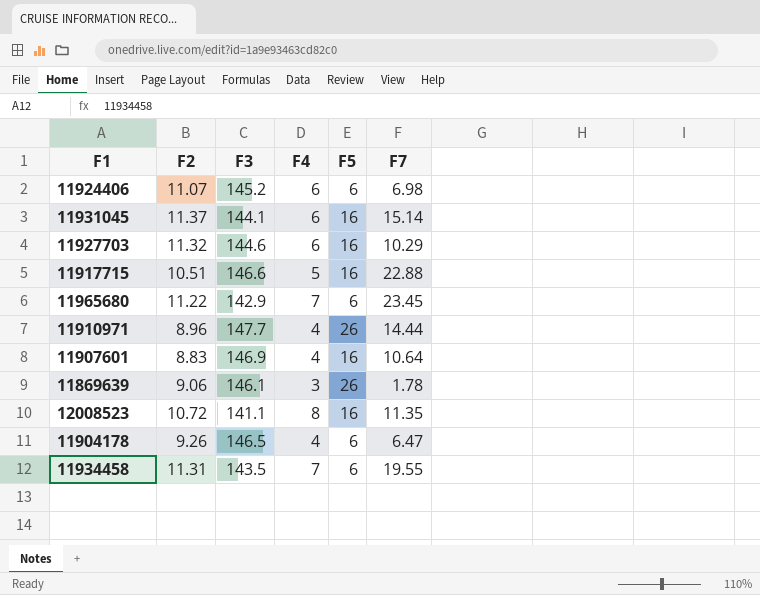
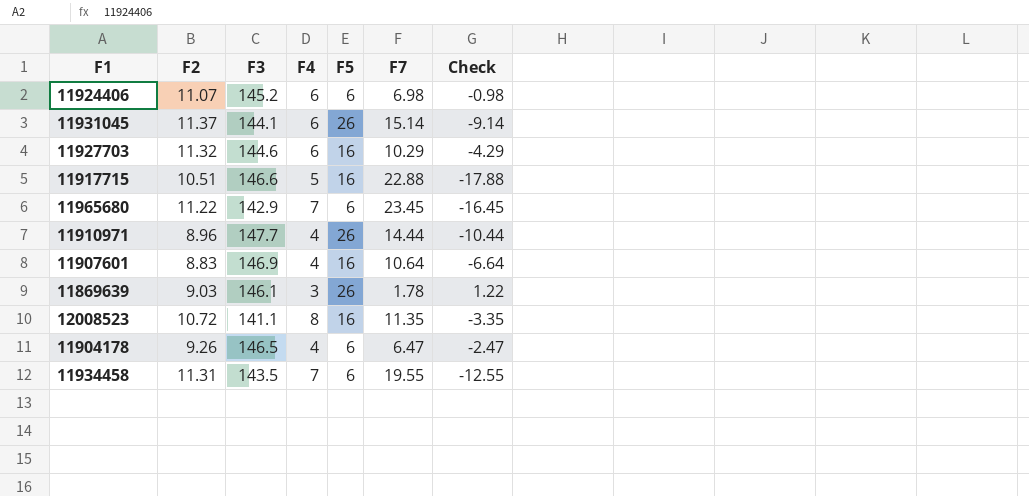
column Check | formula: none -> [F4] - [F7]
11931045 | F5: 16 -> 26
11869639 | F2: 9.06 -> 9.03

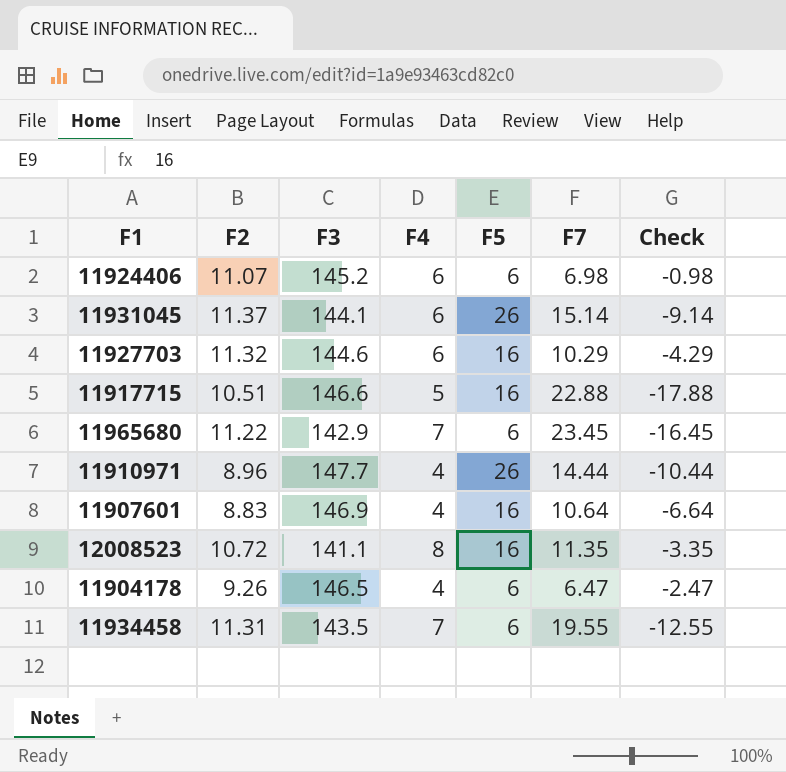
row 11869639: 9.03 | 146.1 | 3 | 26 | 1.78 | 1.22 -> none

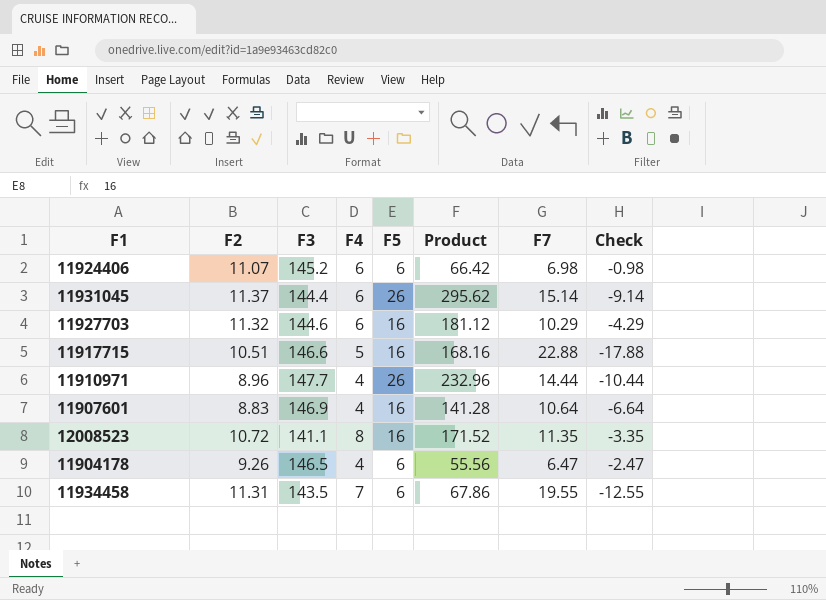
column Product | formula: none -> [F2] * [F5]
row 11965680: 11.22 | 142.9 | 7 | 6 | 23.45 | -16.45 -> none
11931045 | F3: 144.1 -> 144.4

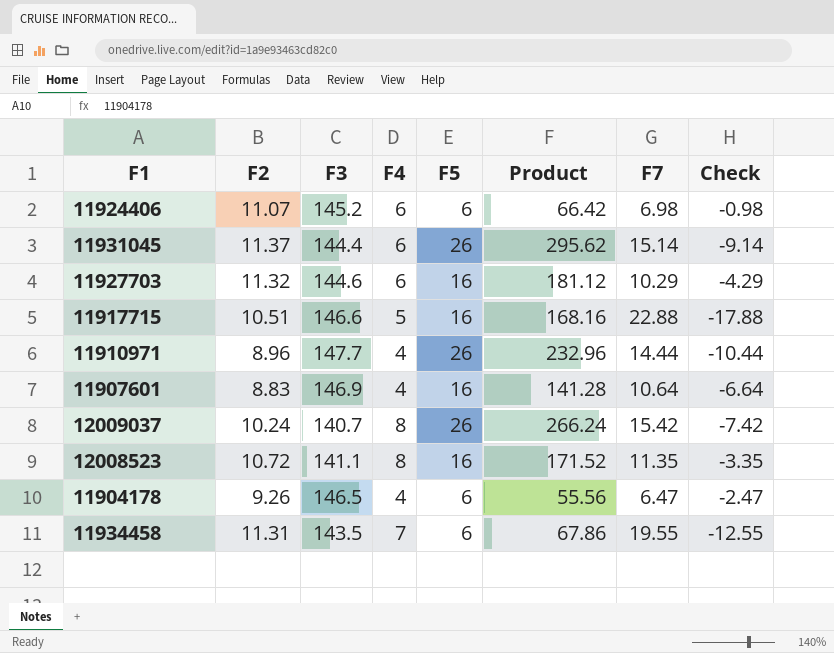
row 12009037: none -> 10.24 | 140.7 | 8 | 26 | 266.24 | 15.42 | -7.42

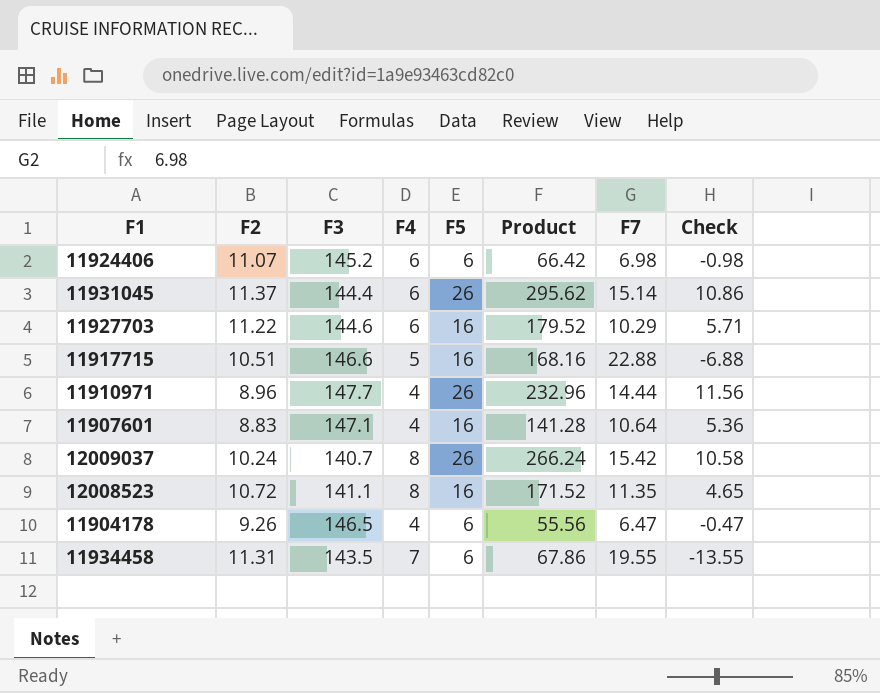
column Check | formula: [F4] - [F7] -> [F5] - [F7]
11927703 | F2: 11.32 -> 11.22
11927703 | Product: 181.12 -> 179.52
11907601 | F3: 146.9 -> 147.1

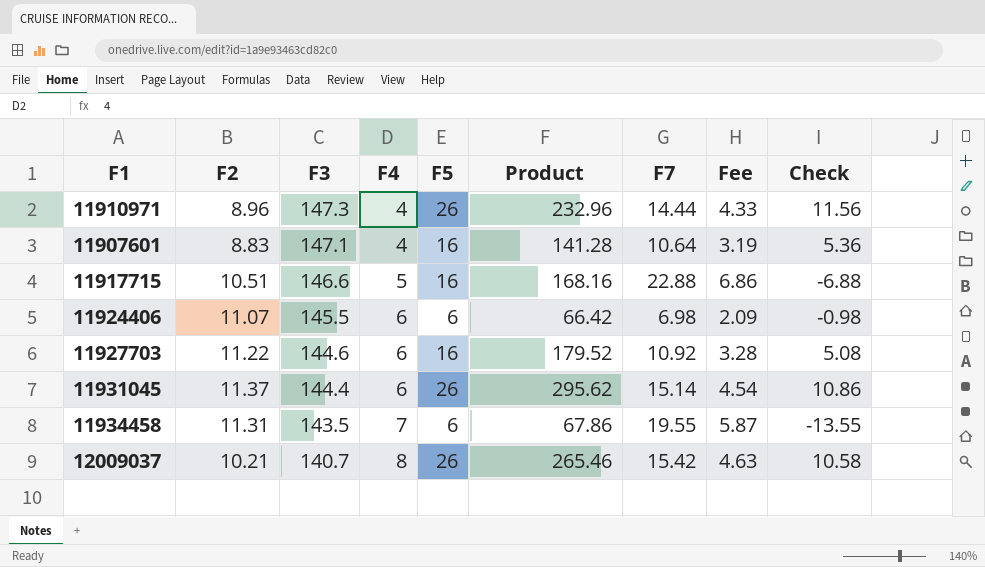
row order: none -> F3 descending
column Fee | formula: none -> [F7] * 0.3
row 12008523: 10.72 | 141.1 | 8 | 16 | 171.52 | 11.35 | 4.65 -> none
row 11904178: 9.26 | 146.5 | 4 | 6 | 55.56 | 6.47 | -0.47 -> none
11910971 | F3: 147.7 -> 147.3
11924406 | F3: 145.2 -> 145.5
11927703 | F7: 10.29 -> 10.92
11927703 | Check: 5.71 -> 5.08
12009037 | F2: 10.24 -> 10.21
12009037 | Product: 266.24 -> 265.46

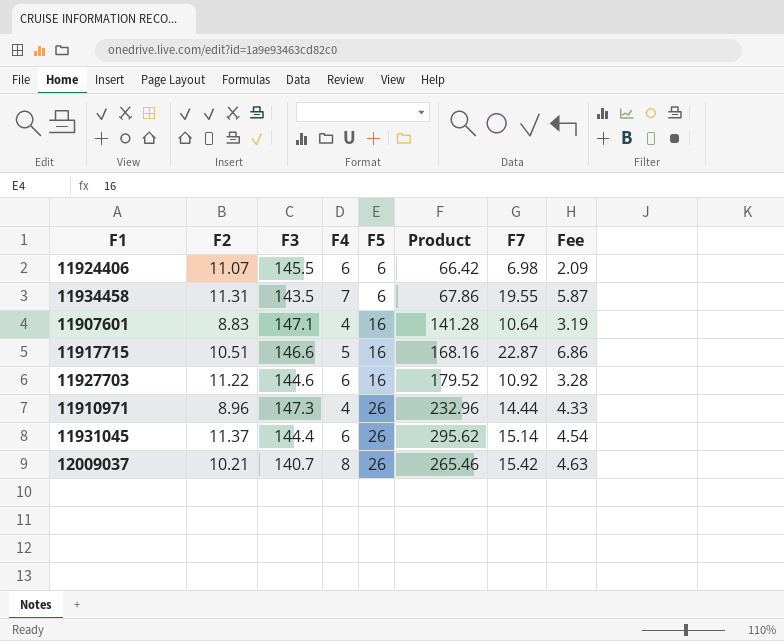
row order: F3 descending -> F5 ascending
column Check | formula: [F5] - [F7] -> none
11917715 | F7: 22.88 -> 22.87

